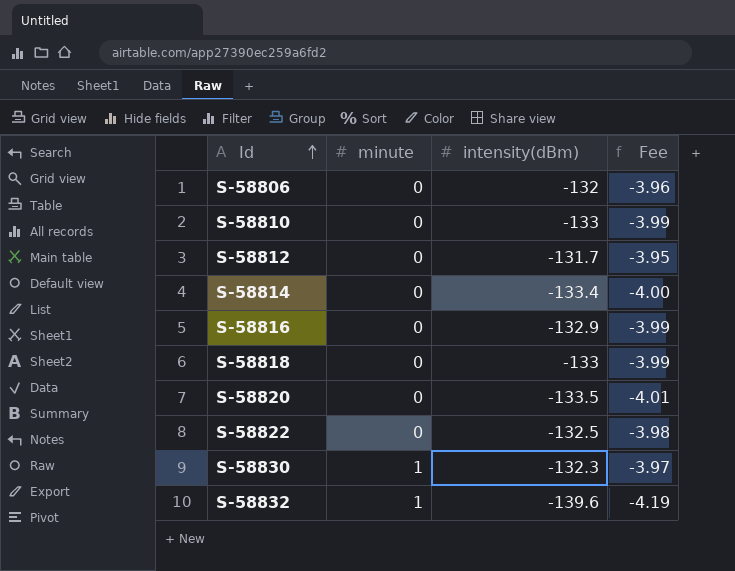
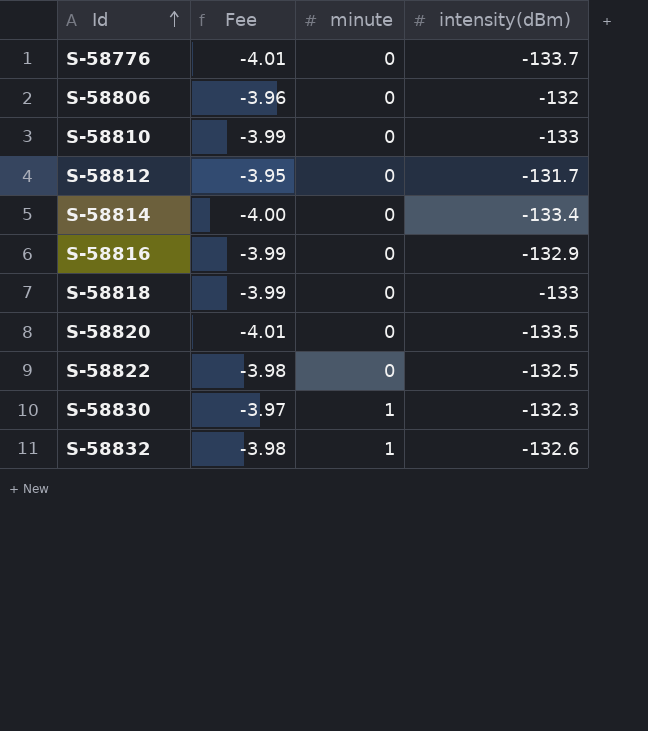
column Fee | position: 4 -> 2
row S-58776: none -> -4.01 | 0 | -133.7
S-58832 | Fee: -4.19 -> -3.98
S-58832 | intensity(dBm): -139.6 -> -132.6

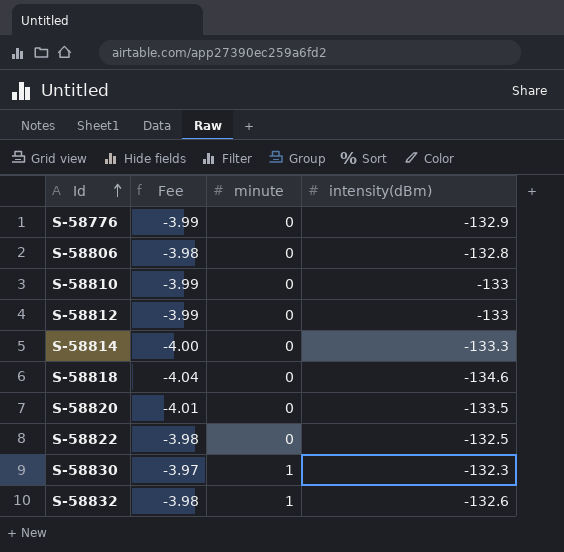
row S-58816: -3.99 | 0 | -132.9 -> none
S-58776 | Fee: -4.01 -> -3.99
S-58776 | intensity(dBm): -133.7 -> -132.9
S-58806 | Fee: -3.96 -> -3.98
S-58806 | intensity(dBm): -132 -> -132.8
S-58812 | Fee: -3.95 -> -3.99
S-58812 | intensity(dBm): -131.7 -> -133
S-58814 | intensity(dBm): -133.4 -> -133.3
S-58818 | Fee: -3.99 -> -4.04
S-58818 | intensity(dBm): -133 -> -134.6

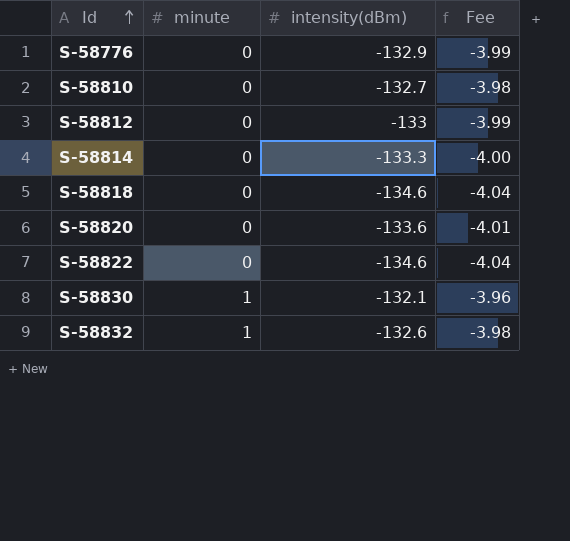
column Fee | position: 2 -> 4
row S-58806: -3.98 | 0 | -132.8 -> none
S-58810 | intensity(dBm): -133 -> -132.7
S-58810 | Fee: -3.99 -> -3.98
S-58820 | intensity(dBm): -133.5 -> -133.6
S-58822 | intensity(dBm): -132.5 -> -134.6
S-58822 | Fee: -3.98 -> -4.04
S-58830 | intensity(dBm): -132.3 -> -132.1
S-58830 | Fee: -3.97 -> -3.96

